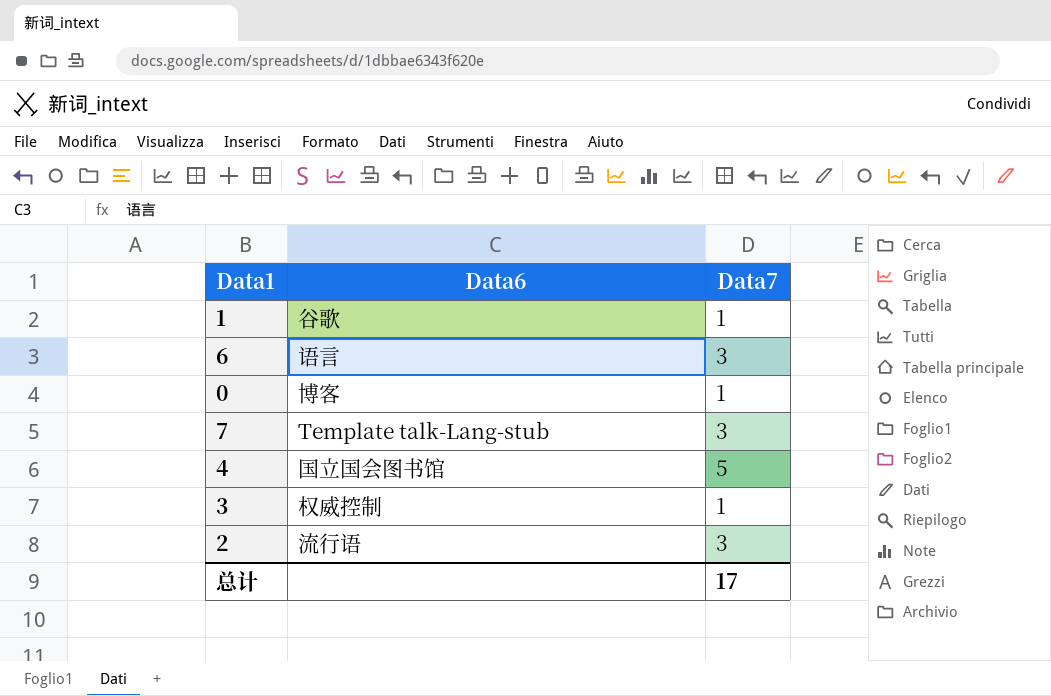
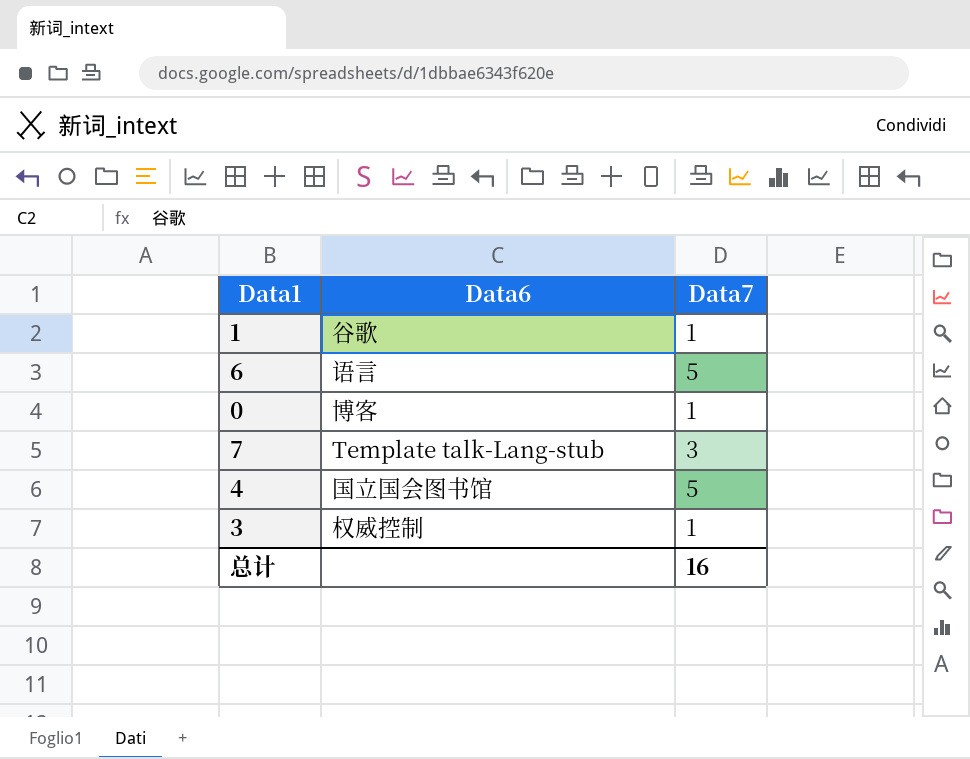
row 2: 流行语 | 3 -> none
6 | Data7: 3 -> 5
总计 | Data7: 17 -> 16

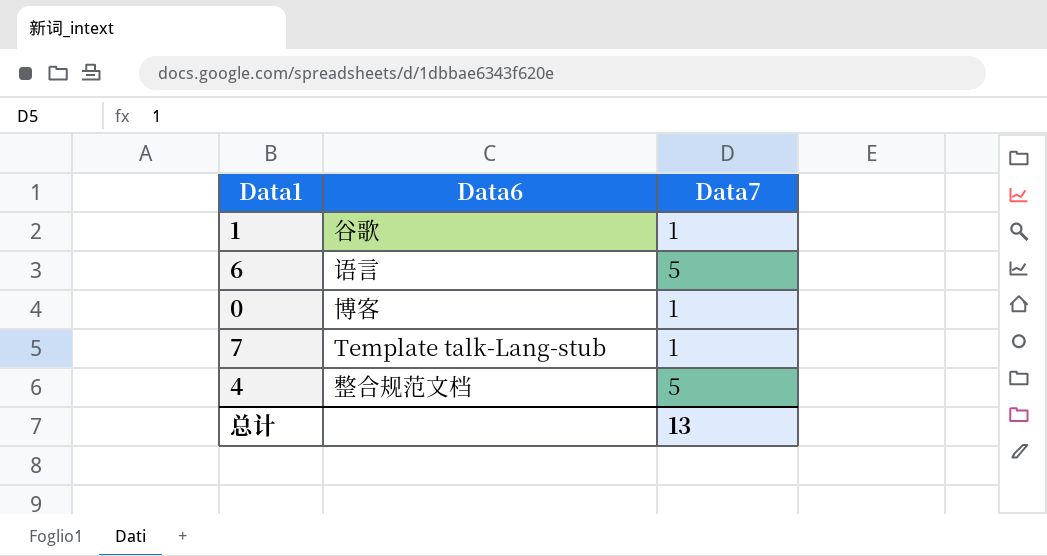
row 3: 权威控制 | 1 -> none
7 | Data7: 3 -> 1
4 | Data6: 国立国会图书馆 -> 整合规范文档
总计 | Data7: 16 -> 13

